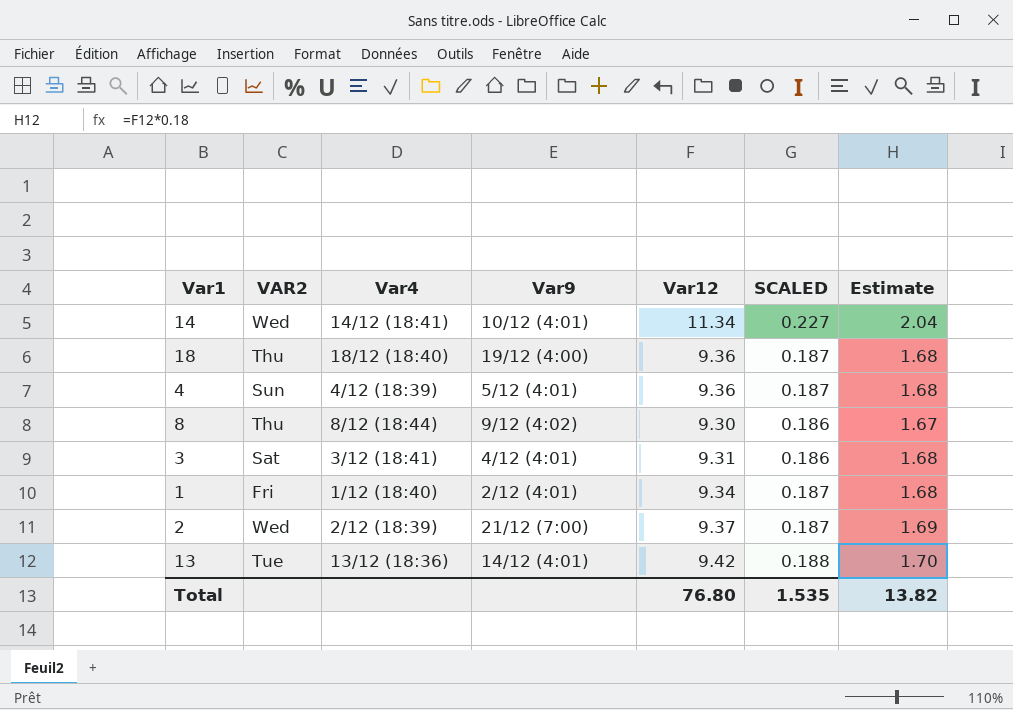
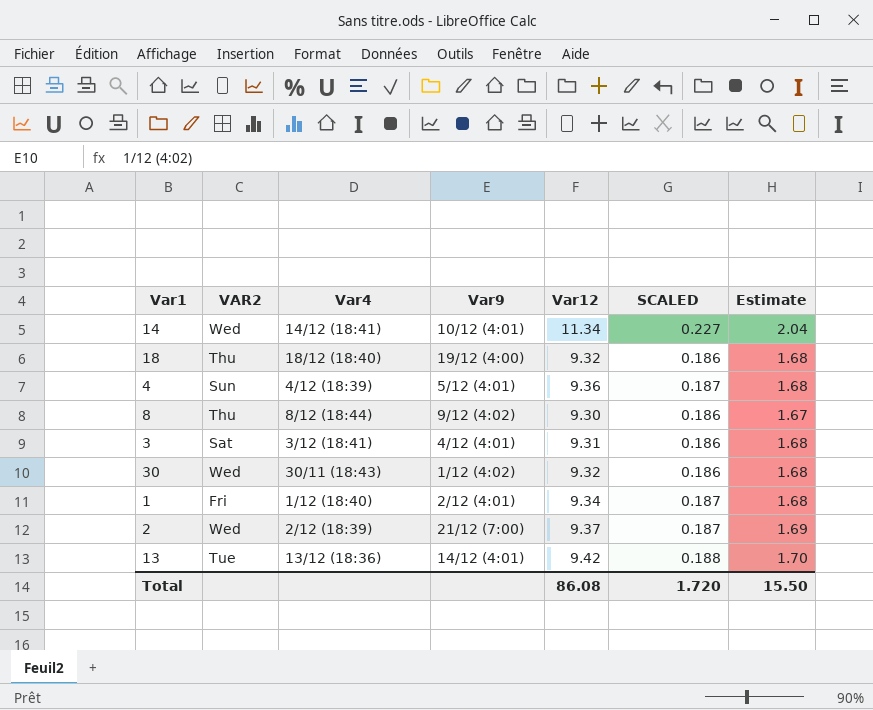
18 | Var12: 9.36 -> 9.32
18 | SCALED: 0.187 -> 0.186
row 30: none -> Wed | 30/11 (18:43) | 1/12 (4:02) | 9.32 | 0.186 | 1.68
Total | Var12: 76.80 -> 86.08
Total | SCALED: 1.535 -> 1.720
Total | Estimate: 13.82 -> 15.50

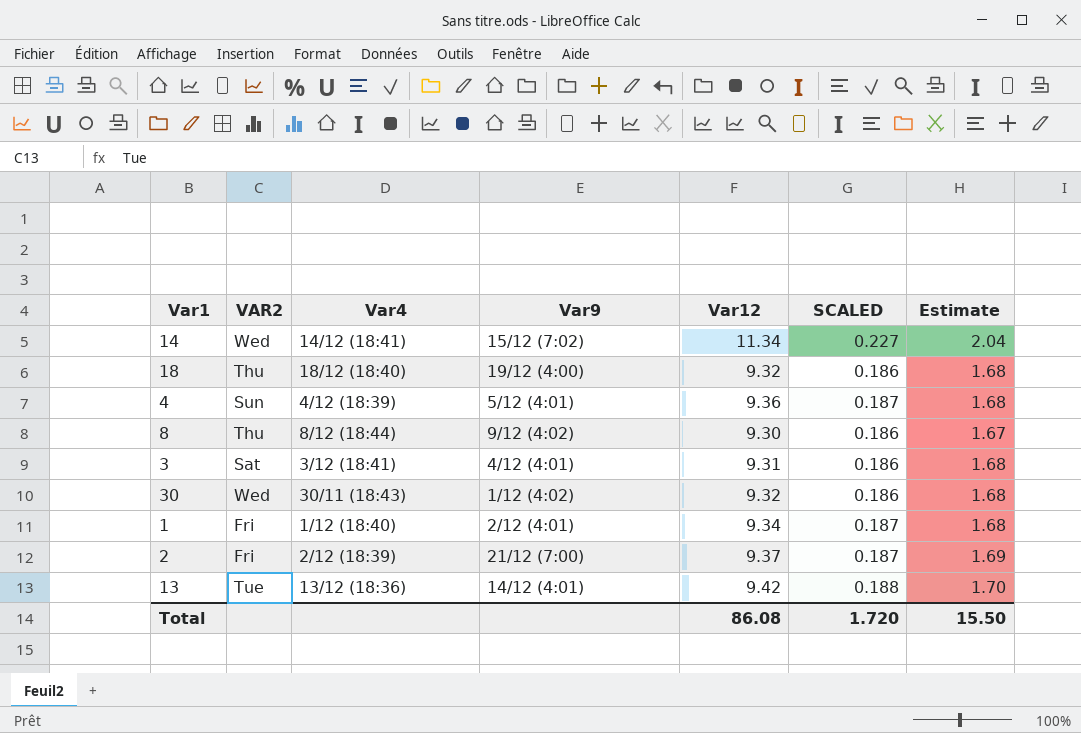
14 | Var9: 10/12 (4:01) -> 15/12 (7:02)
2 | VAR2: Wed -> Fri

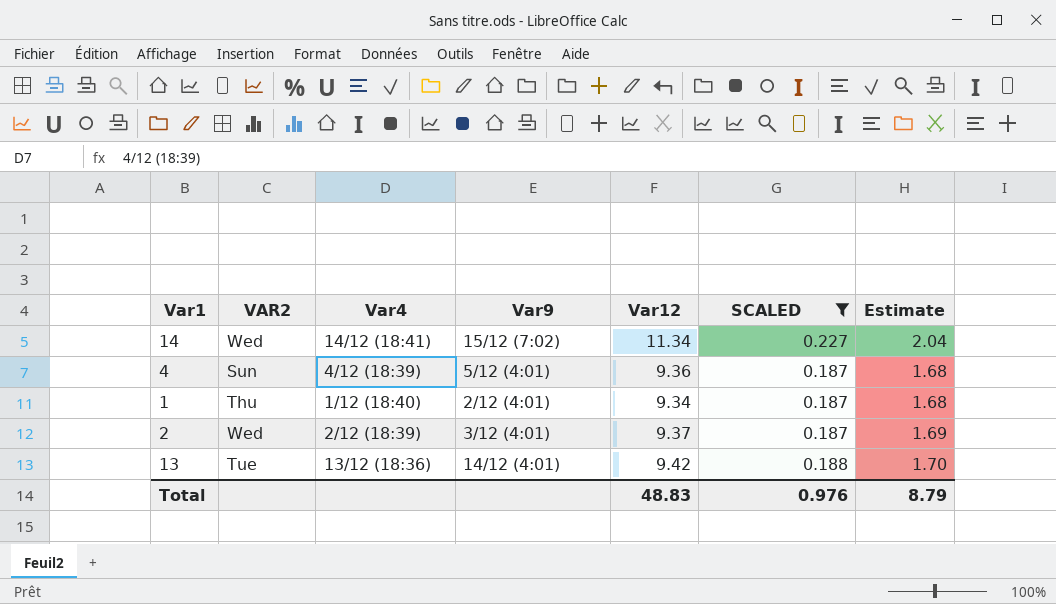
filter: none -> SCALED != 0.186
1 | VAR2: Fri -> Thu
2 | VAR2: Fri -> Wed
2 | Var9: 21/12 (7:00) -> 3/12 (4:01)
Total | Var12: 86.08 -> 48.83
Total | SCALED: 1.720 -> 0.976
Total | Estimate: 15.50 -> 8.79

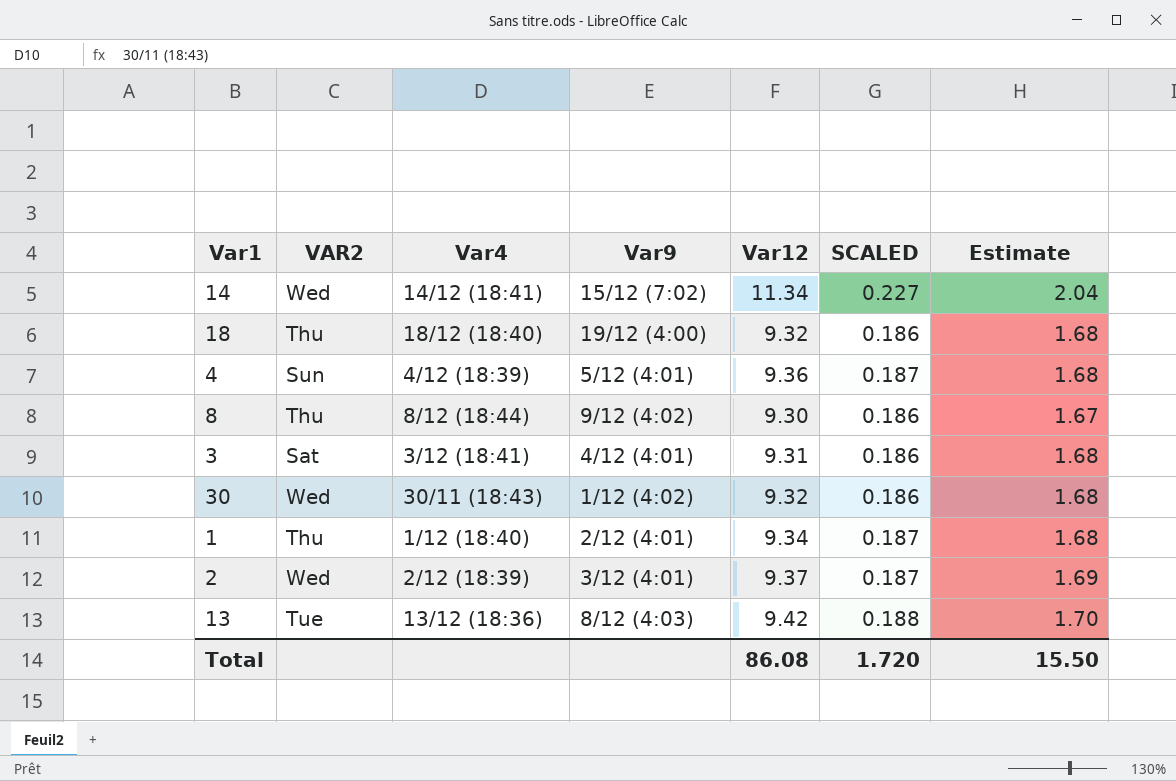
filter: SCALED != 0.186 -> none
13 | Var9: 14/12 (4:01) -> 8/12 (4:03)
Total | Var12: 48.83 -> 86.08
Total | SCALED: 0.976 -> 1.720
Total | Estimate: 8.79 -> 15.50

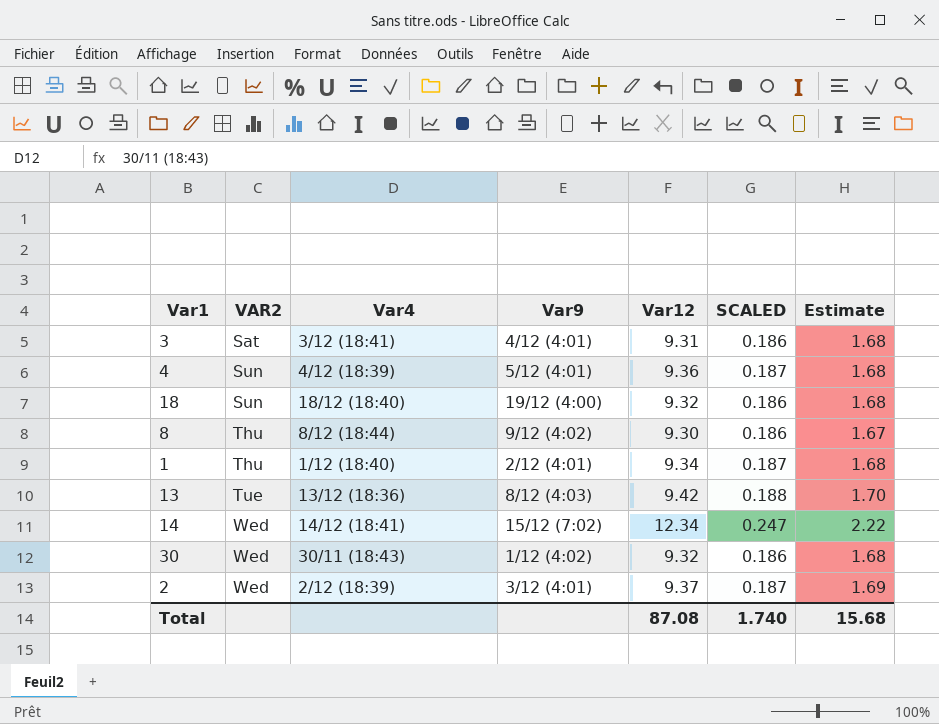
row order: none -> VAR2 ascending
18 | VAR2: Thu -> Sun
14 | Var12: 11.34 -> 12.34
14 | SCALED: 0.227 -> 0.247
14 | Estimate: 2.04 -> 2.22
Total | Var12: 86.08 -> 87.08
Total | SCALED: 1.720 -> 1.740
Total | Estimate: 15.50 -> 15.68

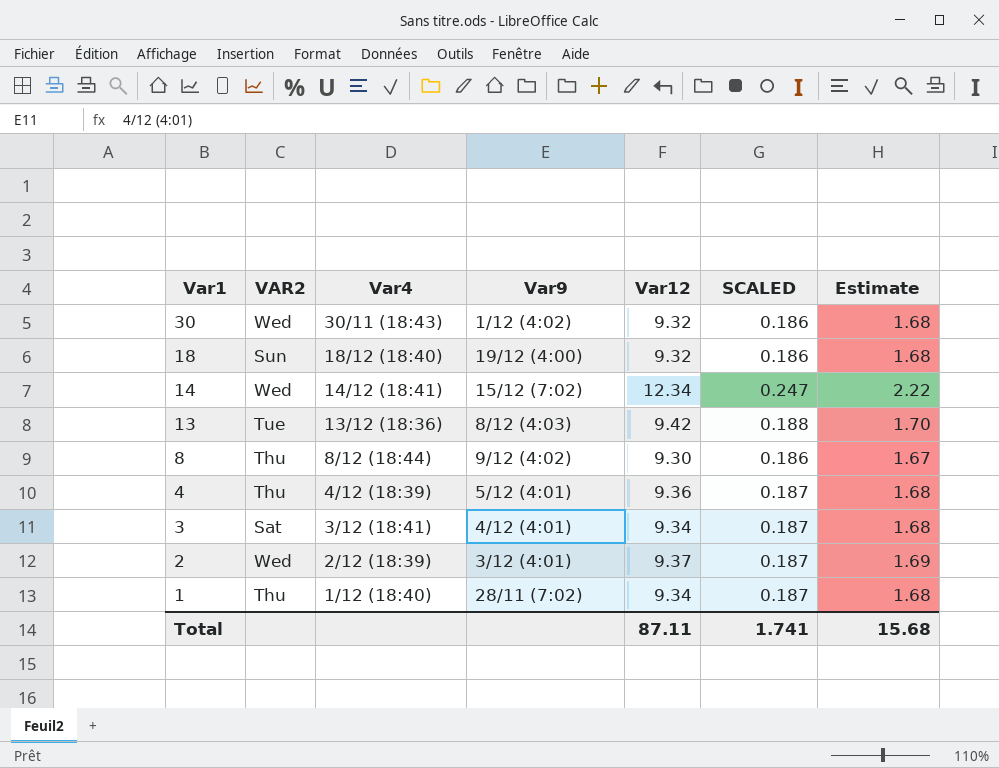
row order: VAR2 ascending -> Var1 descending
4 | VAR2: Sun -> Thu
3 | Var12: 9.31 -> 9.34
3 | SCALED: 0.186 -> 0.187
1 | Var9: 2/12 (4:01) -> 28/11 (7:02)
Total | Var12: 87.08 -> 87.11
Total | SCALED: 1.740 -> 1.741

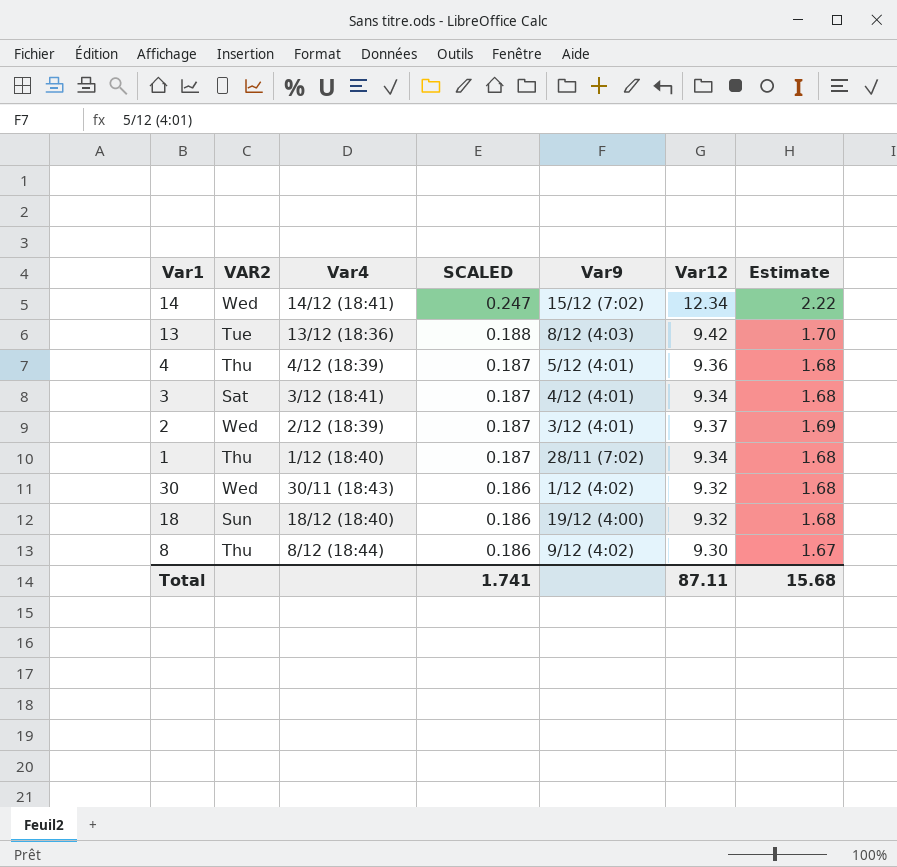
row order: Var1 descending -> SCALED descending
column SCALED | position: 6 -> 4

